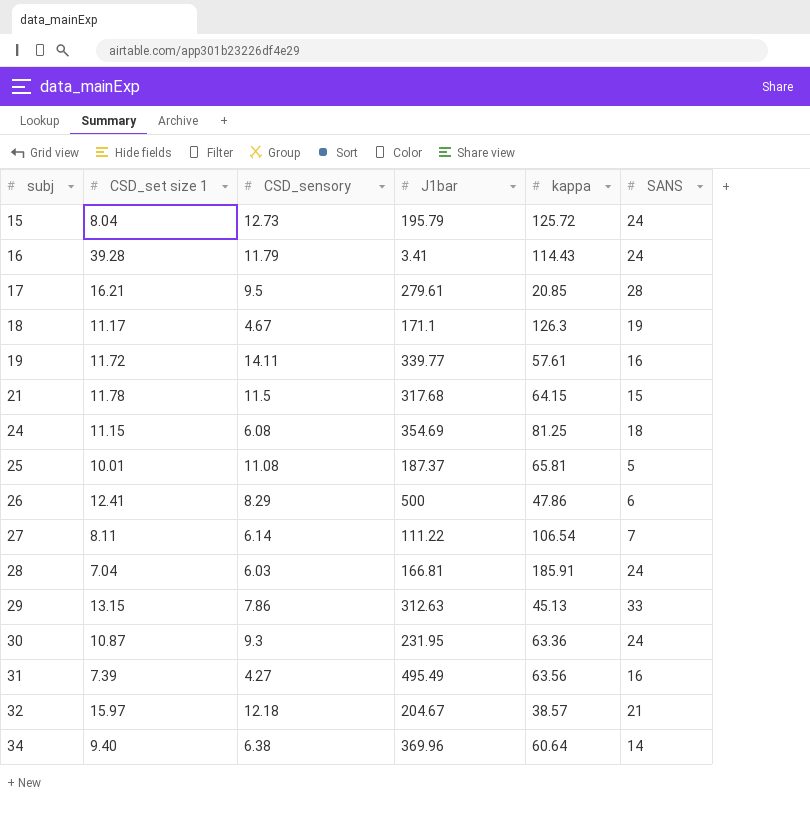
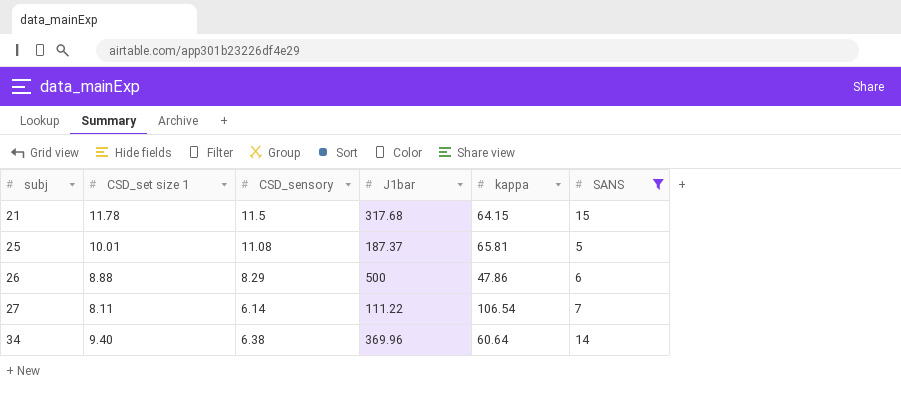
filter: none -> SANS <= 15
26 | CSD_set size 1: 12.41 -> 8.88

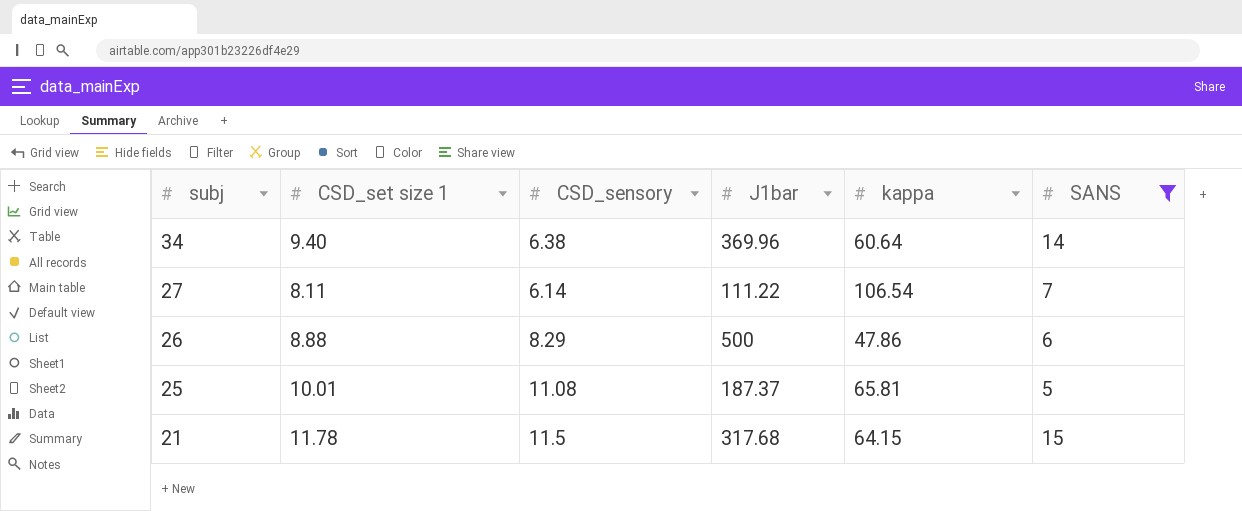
row order: subj ascending -> subj descending

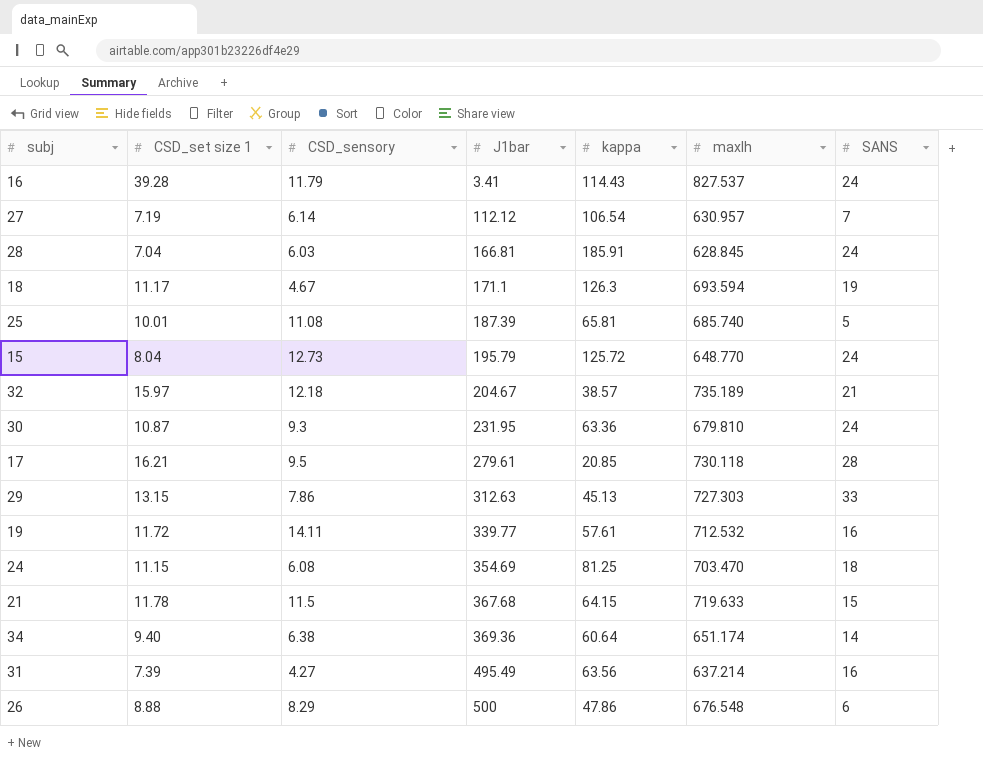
filter: SANS <= 15 -> none
row order: subj descending -> J1bar ascending
column maxlh | position: none -> 6
27 | CSD_set size 1: 8.11 -> 7.19
27 | J1bar: 111.22 -> 112.12
25 | J1bar: 187.37 -> 187.39
21 | J1bar: 317.68 -> 367.68
34 | J1bar: 369.96 -> 369.36

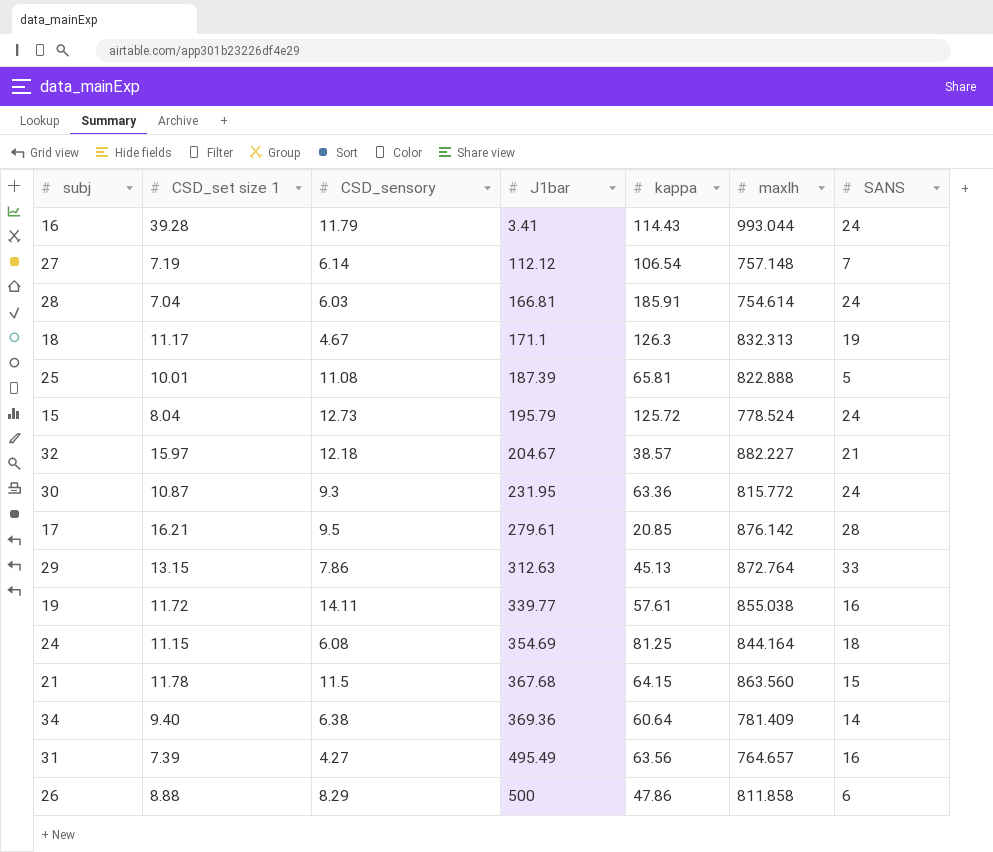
16 | maxlh: 827.537 -> 993.044
27 | maxlh: 630.957 -> 757.148
28 | maxlh: 628.845 -> 754.614
18 | maxlh: 693.594 -> 832.313
25 | maxlh: 685.740 -> 822.888
15 | maxlh: 648.770 -> 778.524
32 | maxlh: 735.189 -> 882.227
30 | maxlh: 679.810 -> 815.772
17 | maxlh: 730.118 -> 876.142
29 | maxlh: 727.303 -> 872.764
19 | maxlh: 712.532 -> 855.038
24 | maxlh: 703.470 -> 844.164
21 | maxlh: 719.633 -> 863.560
34 | maxlh: 651.174 -> 781.409
31 | maxlh: 637.214 -> 764.657
26 | maxlh: 676.548 -> 811.858

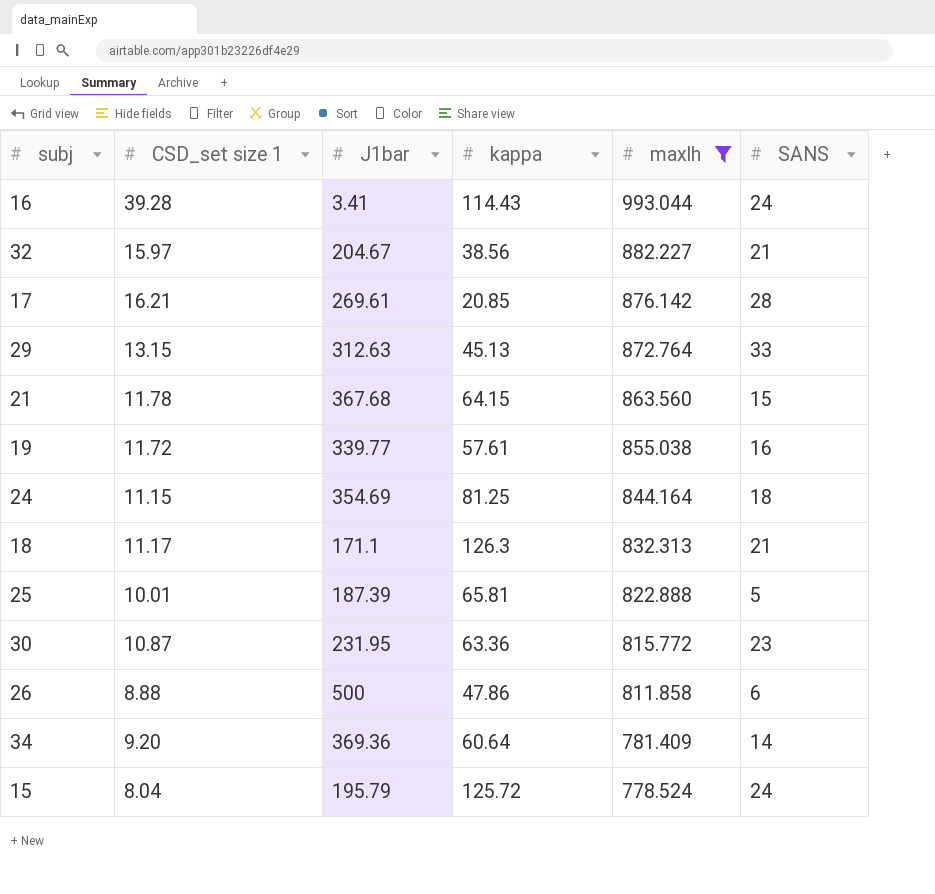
filter: none -> maxlh >= 778.524
row order: J1bar ascending -> maxlh descending
column CSD_sensory | position: 3 -> none
32 | kappa: 38.57 -> 38.56
17 | J1bar: 279.61 -> 269.61
18 | SANS: 19 -> 21
30 | SANS: 24 -> 23
34 | CSD_set size 1: 9.40 -> 9.20

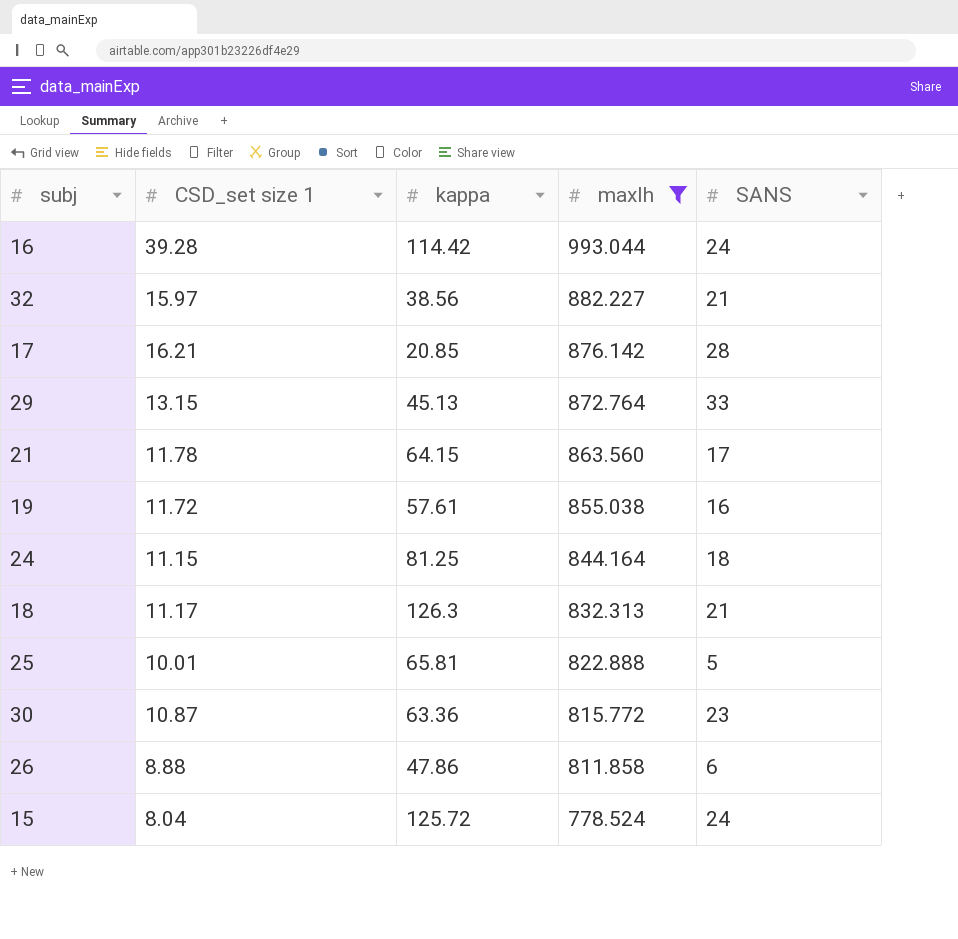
column J1bar | position: 3 -> none
row 34: 9.20 | 369.36 | 60.64 | 781.409 | 14 -> none
16 | kappa: 114.43 -> 114.42
21 | SANS: 15 -> 17

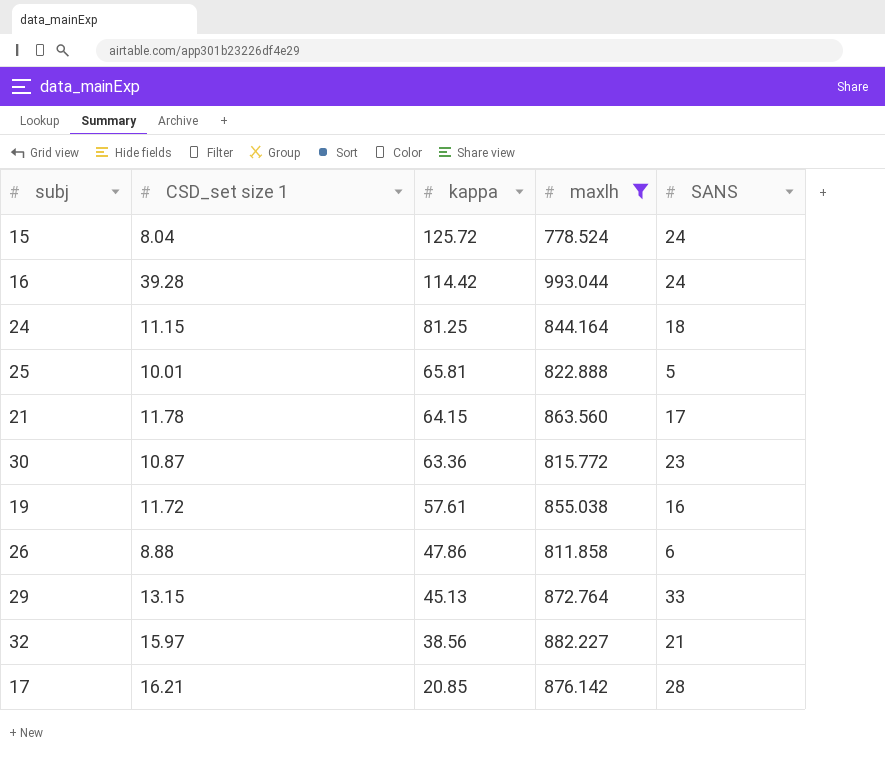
row order: maxlh descending -> kappa descending
row 18: 11.17 | 126.3 | 832.313 | 21 -> none

